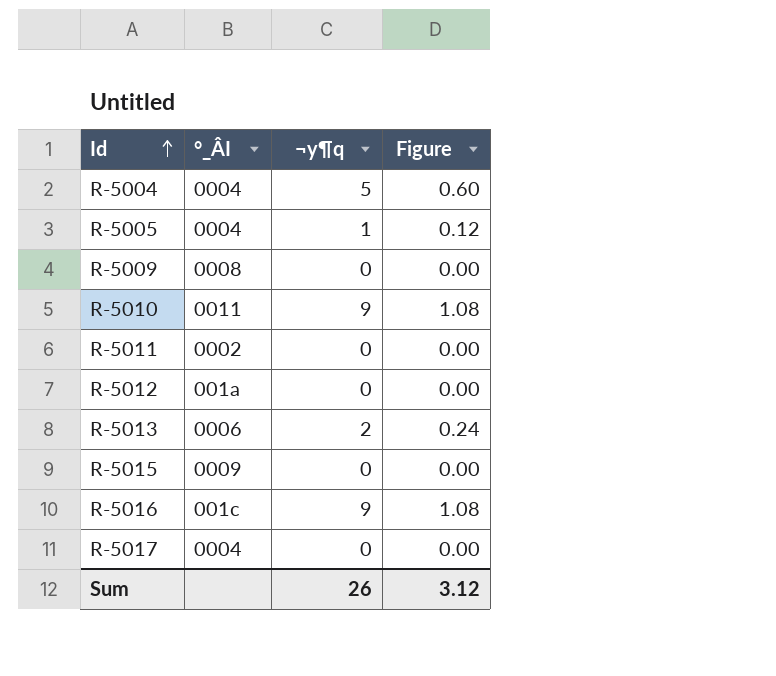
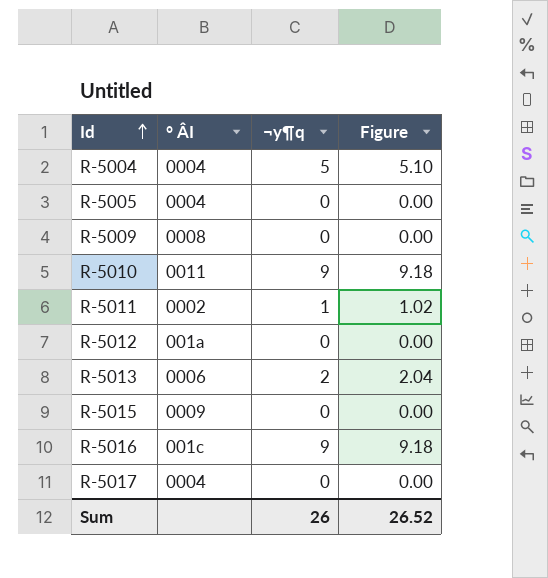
column name: °_ÂI -> ° ÂI
column Figure | formula: [¬y¶q] * 0.12 -> [¬y¶q] * 1.02
R-5005 | ¬y¶q: 1 -> 0
R-5011 | ¬y¶q: 0 -> 1
Sum | Figure: 3.12 -> 26.52

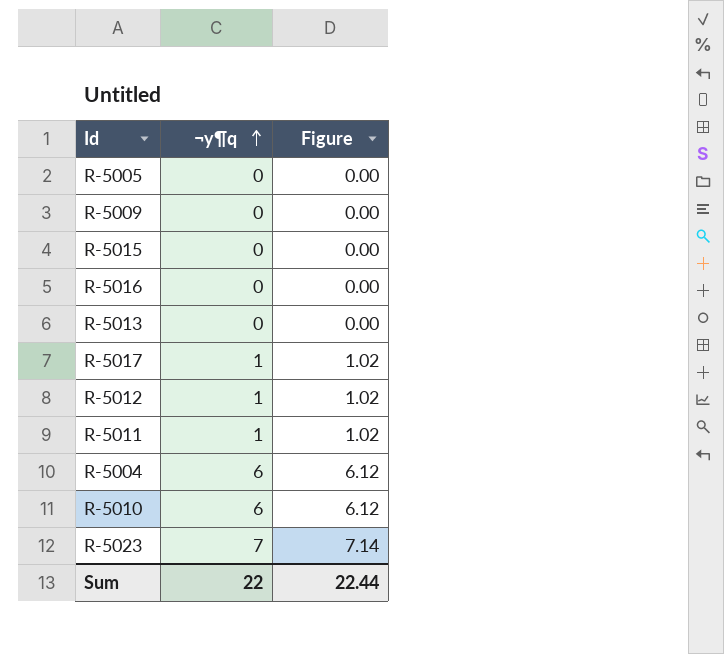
row order: Id ascending -> ¬y¶q ascending
column ° ÂI | position: 2 -> none
R-5016 | ¬y¶q: 9 -> 0
R-5016 | Figure: 9.18 -> 0.00
R-5013 | ¬y¶q: 2 -> 0
R-5013 | Figure: 2.04 -> 0.00
R-5017 | ¬y¶q: 0 -> 1
R-5017 | Figure: 0.00 -> 1.02
R-5012 | ¬y¶q: 0 -> 1
R-5012 | Figure: 0.00 -> 1.02
R-5004 | ¬y¶q: 5 -> 6
R-5004 | Figure: 5.10 -> 6.12
R-5010 | ¬y¶q: 9 -> 6
R-5010 | Figure: 9.18 -> 6.12
row R-5023: none -> 7 | 7.14
Sum | ¬y¶q: 26 -> 22
Sum | Figure: 26.52 -> 22.44

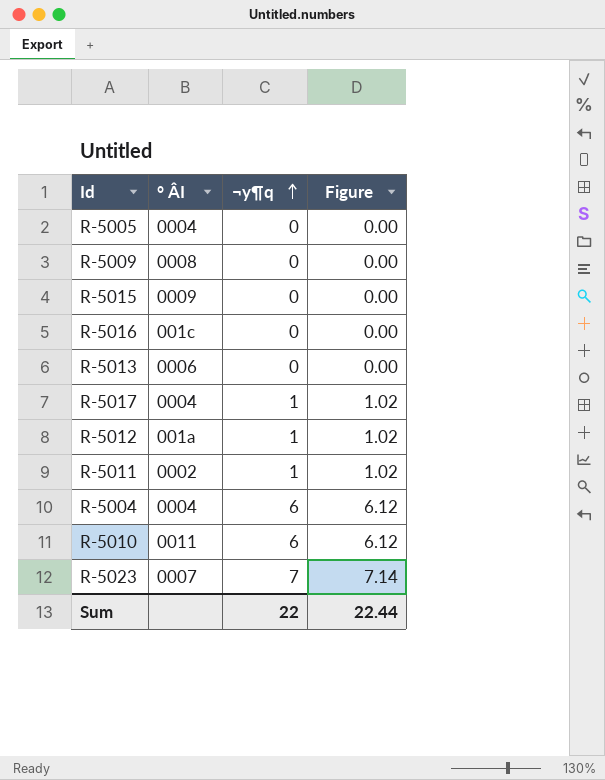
column ° ÂI | position: none -> 2

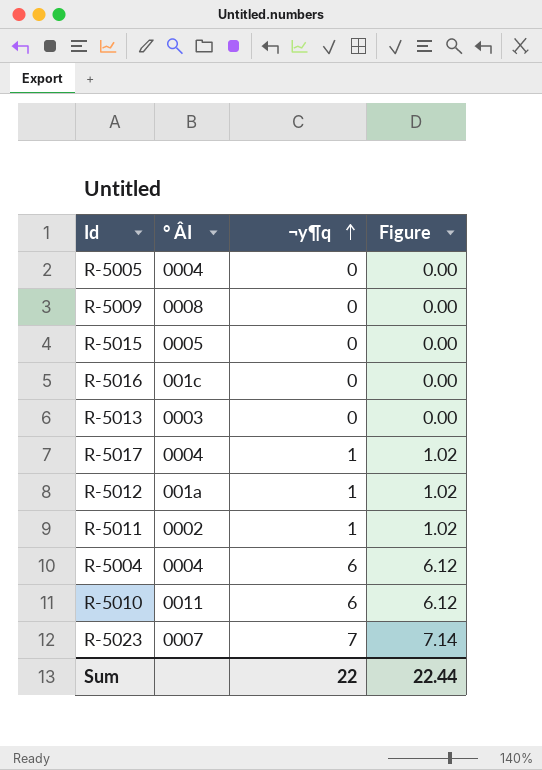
R-5015 | ° ÂI: 0009 -> 0005
R-5013 | ° ÂI: 0006 -> 0003

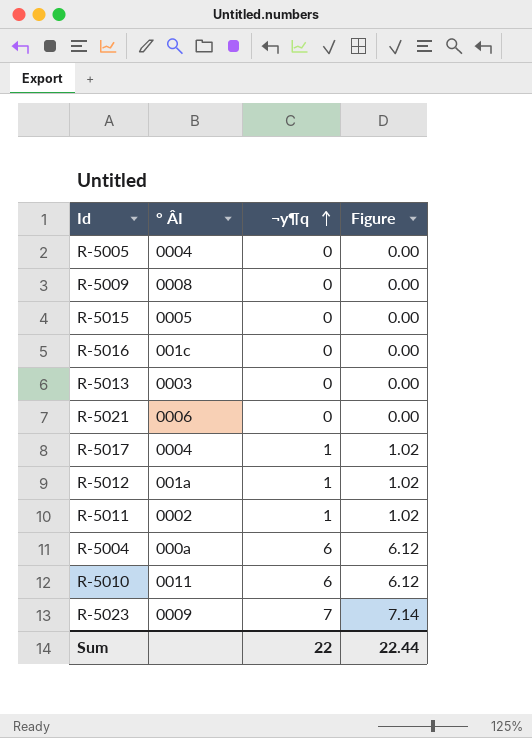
row R-5021: none -> 0006 | 0 | 0.00
R-5004 | ° ÂI: 0004 -> 000a
R-5023 | ° ÂI: 0007 -> 0009

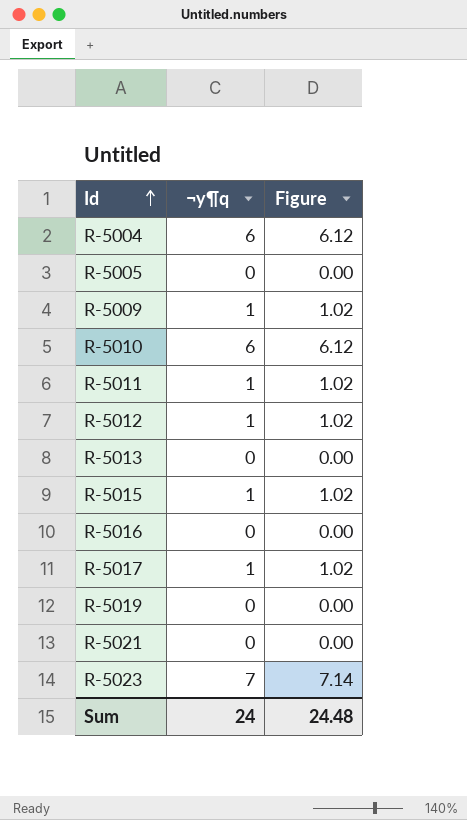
row order: ¬y¶q ascending -> Id ascending
column ° ÂI | position: 2 -> none
R-5009 | ¬y¶q: 0 -> 1
R-5009 | Figure: 0.00 -> 1.02
R-5015 | ¬y¶q: 0 -> 1
R-5015 | Figure: 0.00 -> 1.02
row R-5019: none -> 0 | 0.00
Sum | ¬y¶q: 22 -> 24
Sum | Figure: 22.44 -> 24.48

